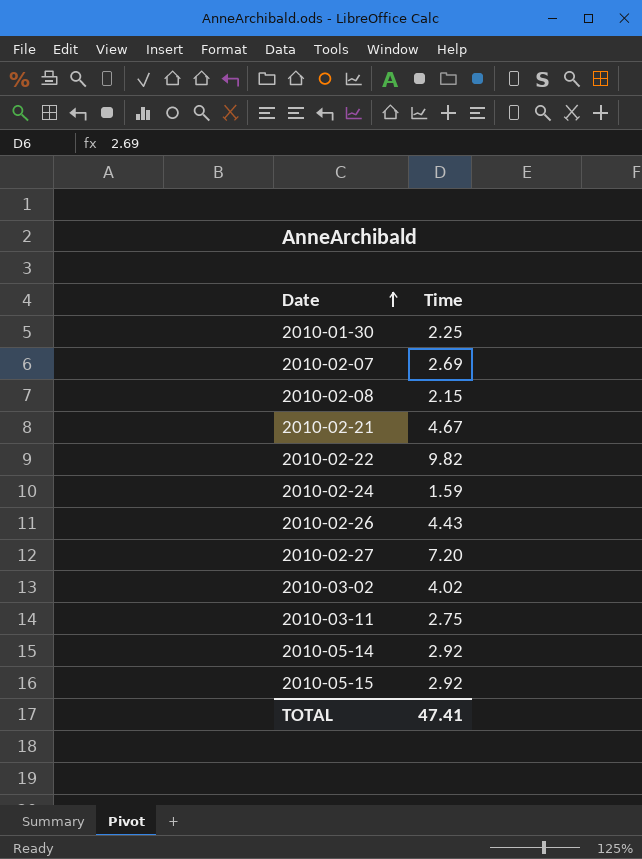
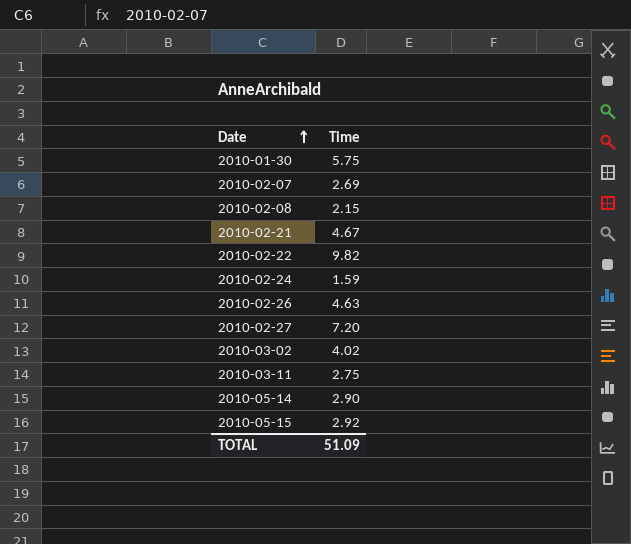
2010-01-30 | Time: 2.25 -> 5.75
2010-02-26 | Time: 4.43 -> 4.63
2010-05-14 | Time: 2.92 -> 2.90
TOTAL | Time: 47.41 -> 51.09

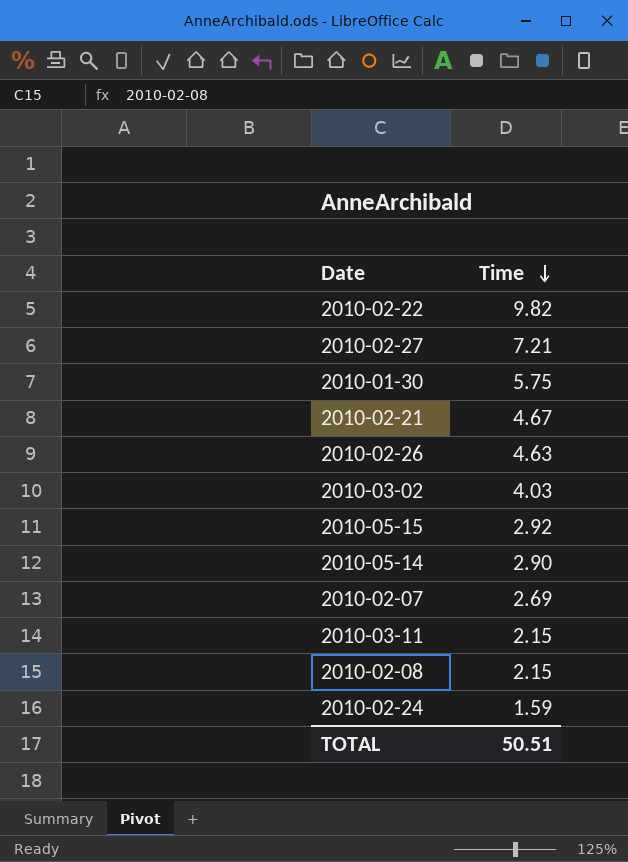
row order: Date ascending -> Time descending
2010-02-27 | Time: 7.20 -> 7.21
2010-03-02 | Time: 4.02 -> 4.03
2010-03-11 | Time: 2.75 -> 2.15
TOTAL | Time: 51.09 -> 50.51

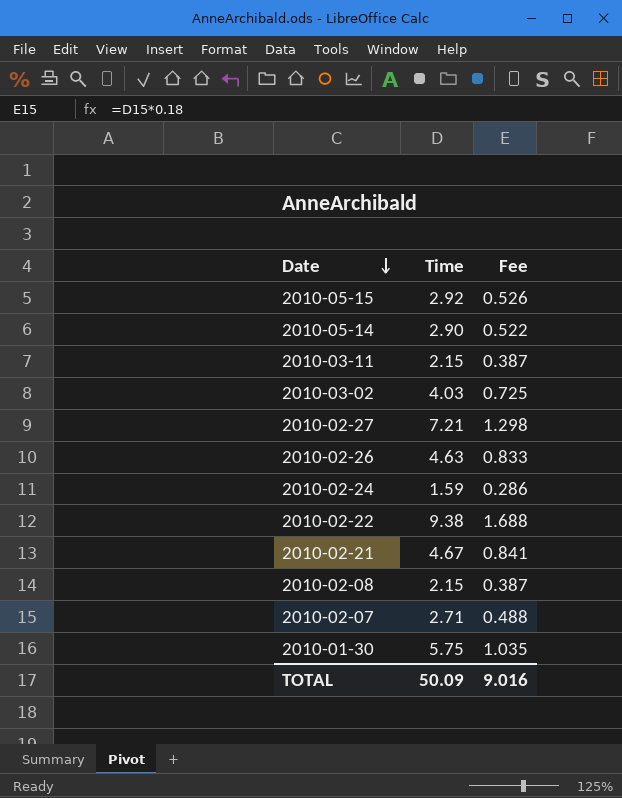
row order: Time descending -> Date descending
column Fee | formula: none -> [Time] * 0.18
2010-02-22 | Time: 9.82 -> 9.38
2010-02-07 | Time: 2.69 -> 2.71
TOTAL | Time: 50.51 -> 50.09

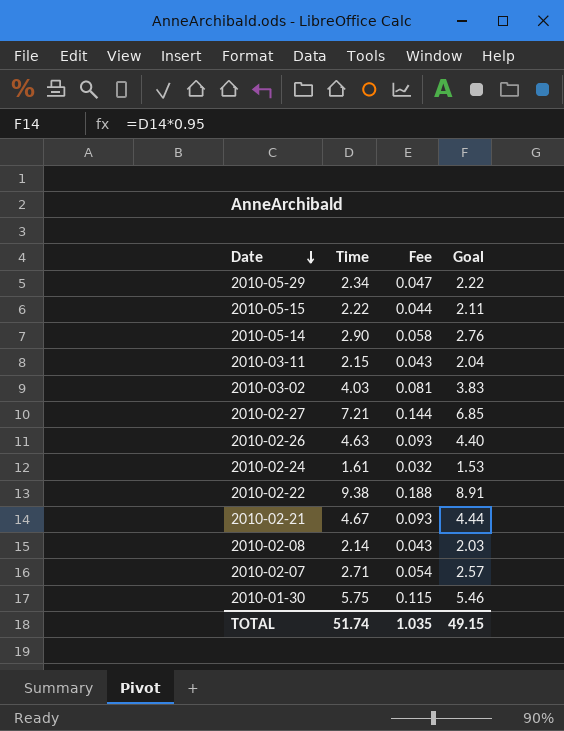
column Fee | formula: [Time] * 0.18 -> [Time] * 0.02
column Goal | formula: none -> [Time] * 0.95
row 2010-05-29: none -> 2.34 | 0.047 | 2.22
2010-05-15 | Time: 2.92 -> 2.22
2010-02-24 | Time: 1.59 -> 1.61
2010-02-08 | Time: 2.15 -> 2.14
TOTAL | Time: 50.09 -> 51.74
TOTAL | Fee: 9.016 -> 1.035

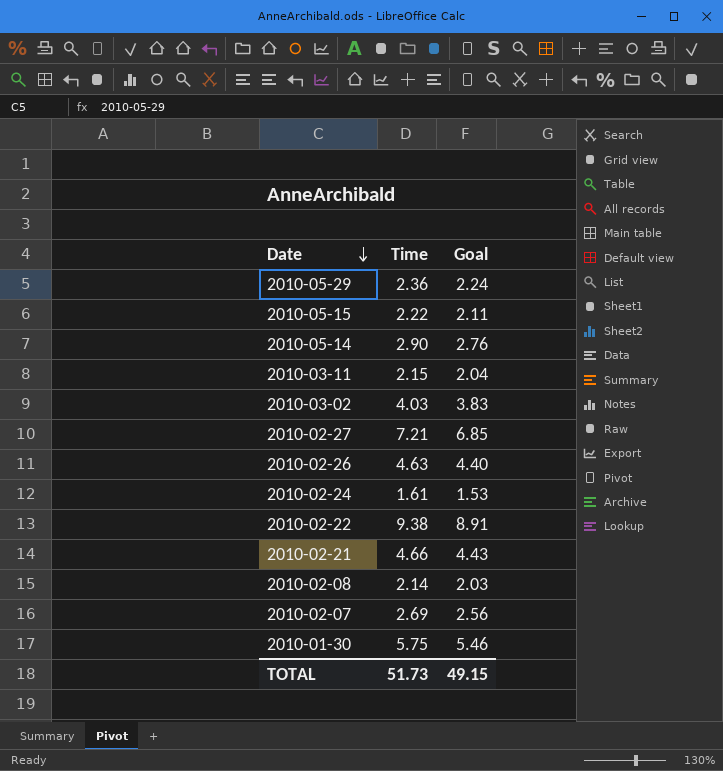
column Fee | formula: [Time] * 0.02 -> none
2010-05-29 | Time: 2.34 -> 2.36
2010-05-29 | Goal: 2.22 -> 2.24
2010-02-21 | Time: 4.67 -> 4.66
2010-02-21 | Goal: 4.44 -> 4.43
2010-02-07 | Time: 2.71 -> 2.69
2010-02-07 | Goal: 2.57 -> 2.56
TOTAL | Time: 51.74 -> 51.73

